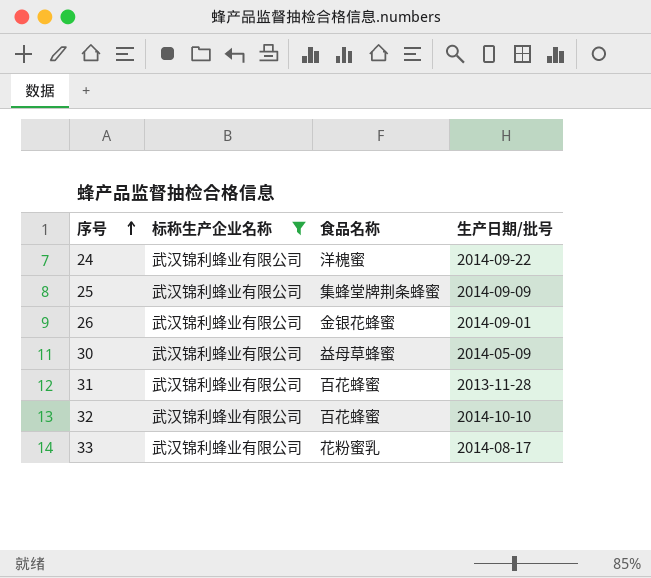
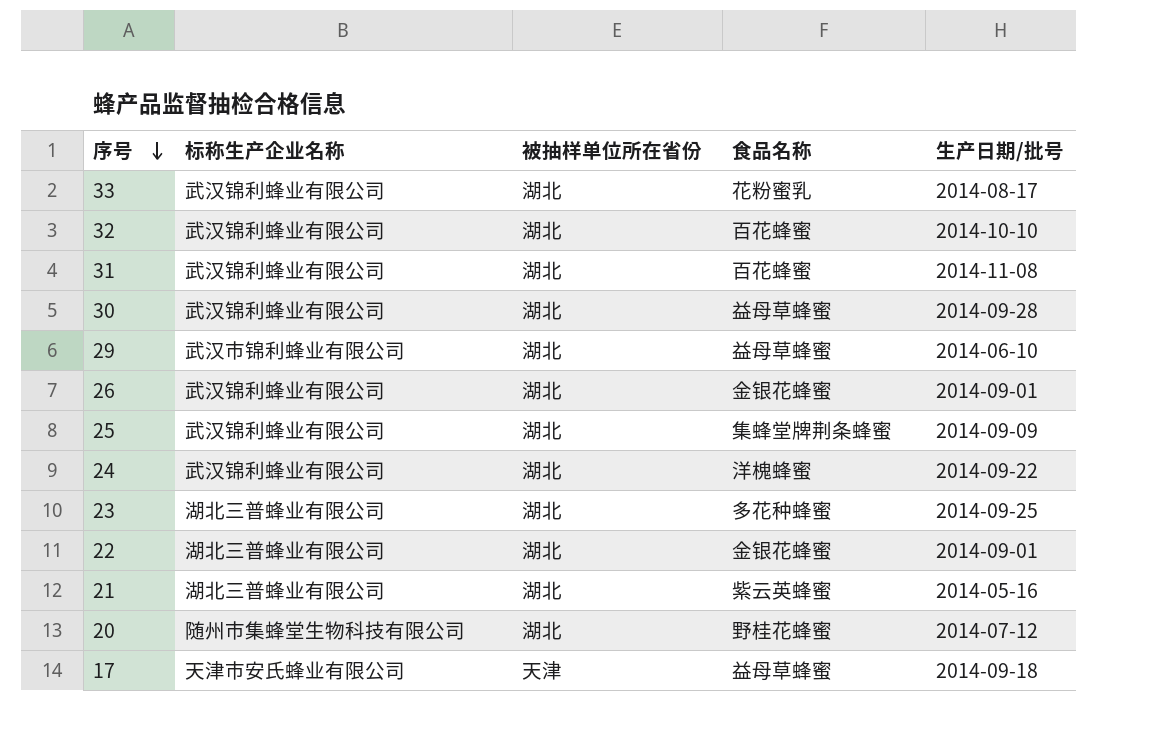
filter: 标称生产企业名称 = 武汉锦利蜂业有限公司 -> none
row order: 序号 ascending -> 序号 descending
column 被抽样单位所在省份 | position: none -> 3
31 | 生产日期/批号: 2013-11-28 -> 2014-11-08
30 | 生产日期/批号: 2014-05-09 -> 2014-09-28
24 | 食品名称: 洋槐蜜 -> 洋槐蜂蜜

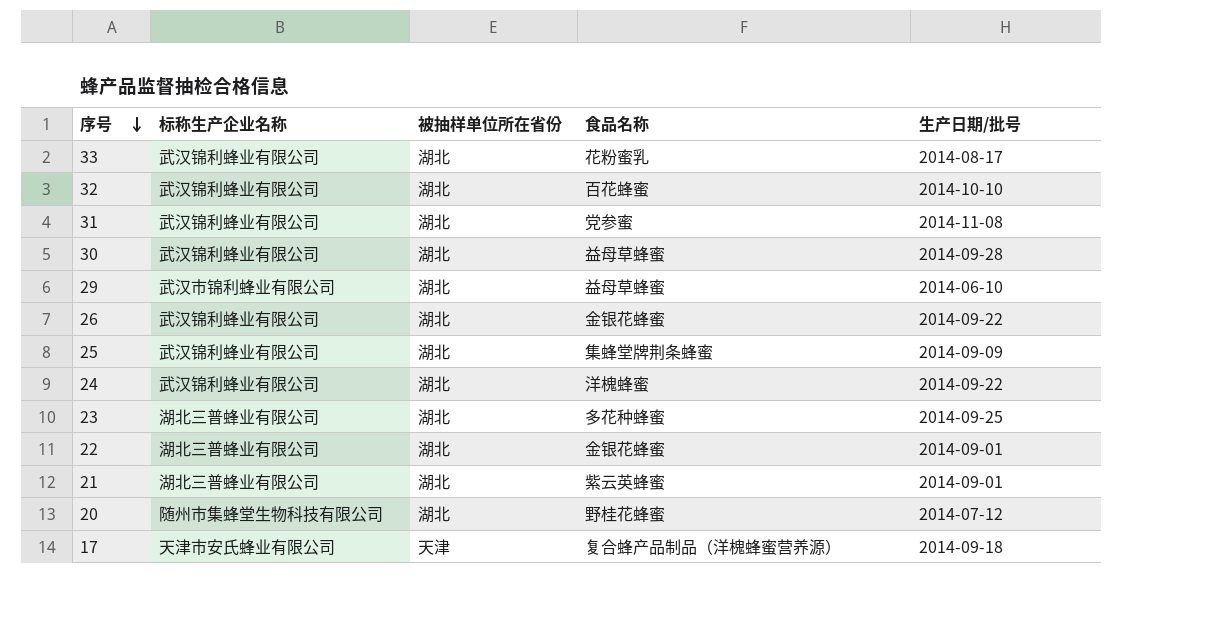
31 | 食品名称: 百花蜂蜜 -> 党参蜜
26 | 生产日期/批号: 2014-09-01 -> 2014-09-22
21 | 生产日期/批号: 2014-05-16 -> 2014-09-01
17 | 食品名称: 益母草蜂蜜 -> 复合蜂产品制品（洋槐蜂蜜营养源）

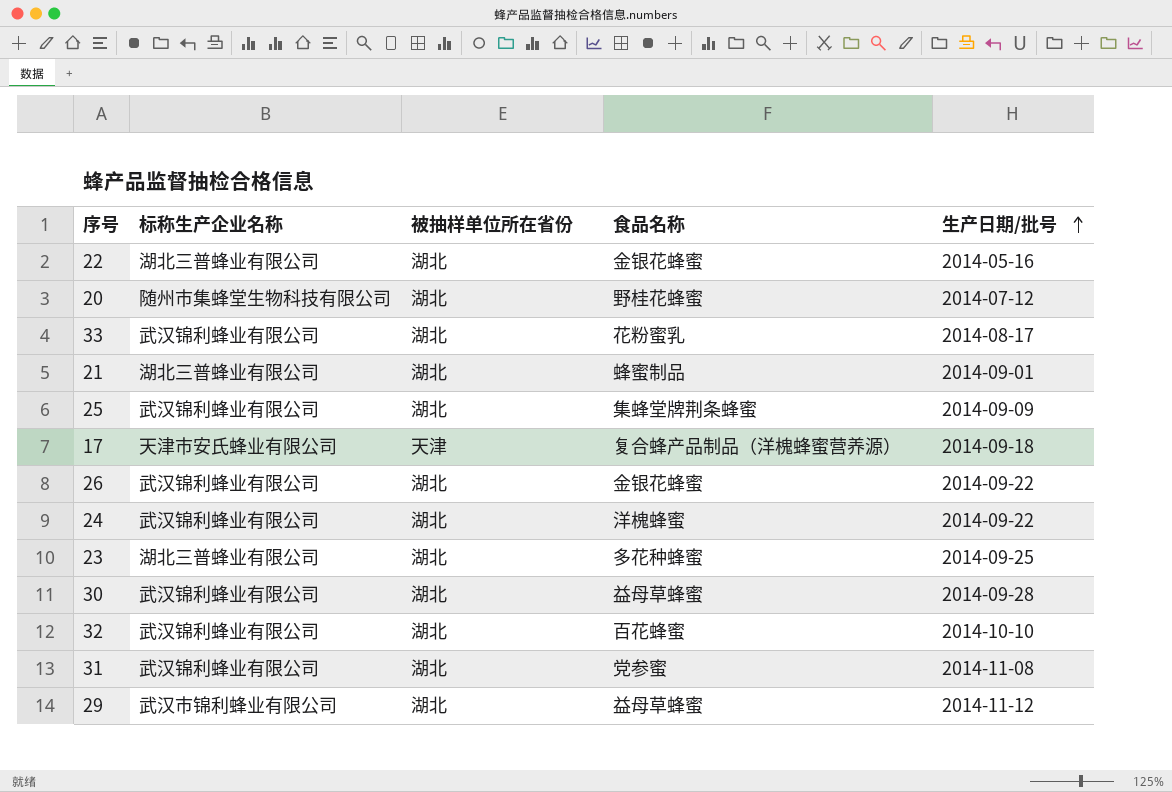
row order: 序号 descending -> 生产日期/批号 ascending
22 | 生产日期/批号: 2014-09-01 -> 2014-05-16
21 | 食品名称: 紫云英蜂蜜 -> 蜂蜜制品
29 | 生产日期/批号: 2014-06-10 -> 2014-11-12

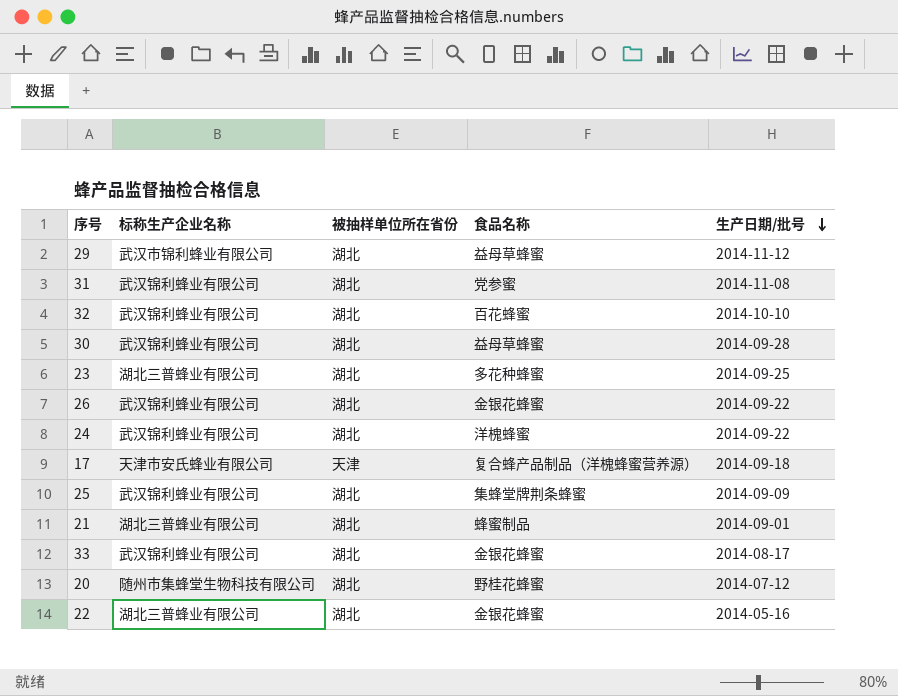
row order: 生产日期/批号 ascending -> 生产日期/批号 descending
33 | 食品名称: 花粉蜜乳 -> 金银花蜂蜜

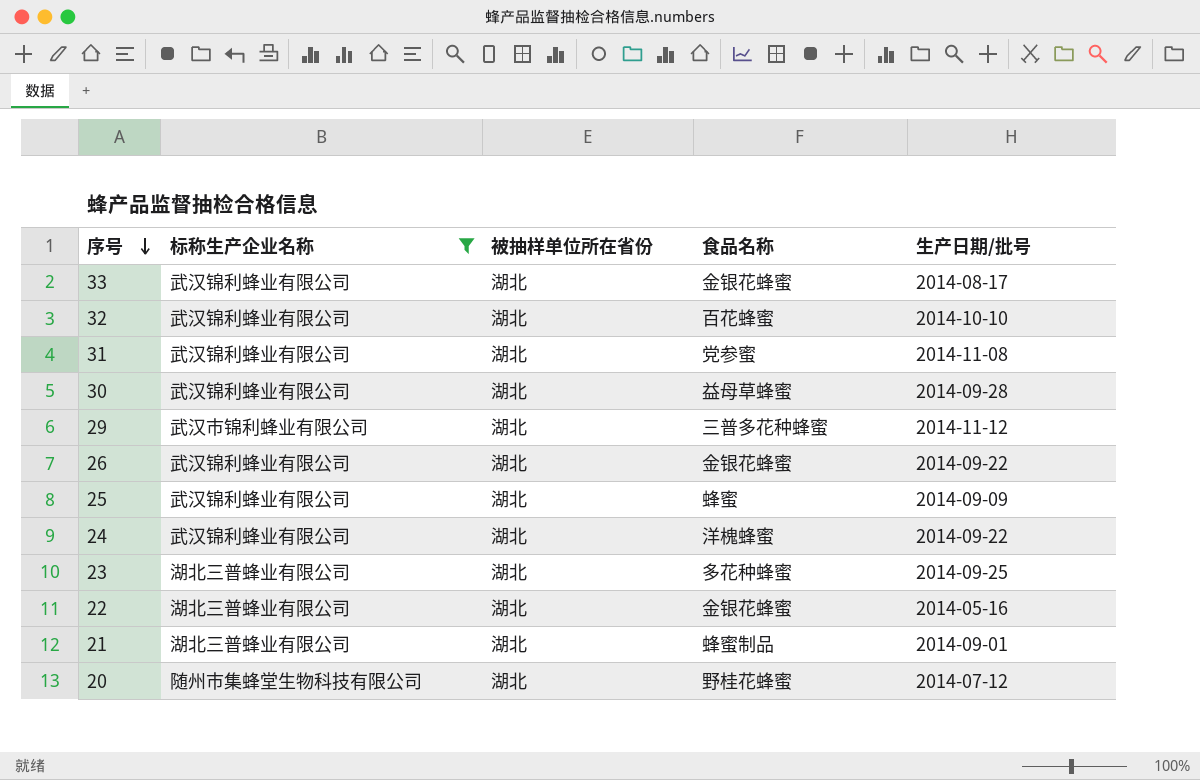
filter: none -> 标称生产企业名称 != 天津市安氏蜂业有限公司
row order: 生产日期/批号 descending -> 序号 descending
29 | 食品名称: 益母草蜂蜜 -> 三普多花种蜂蜜
25 | 食品名称: 集蜂堂牌荆条蜂蜜 -> 蜂蜜

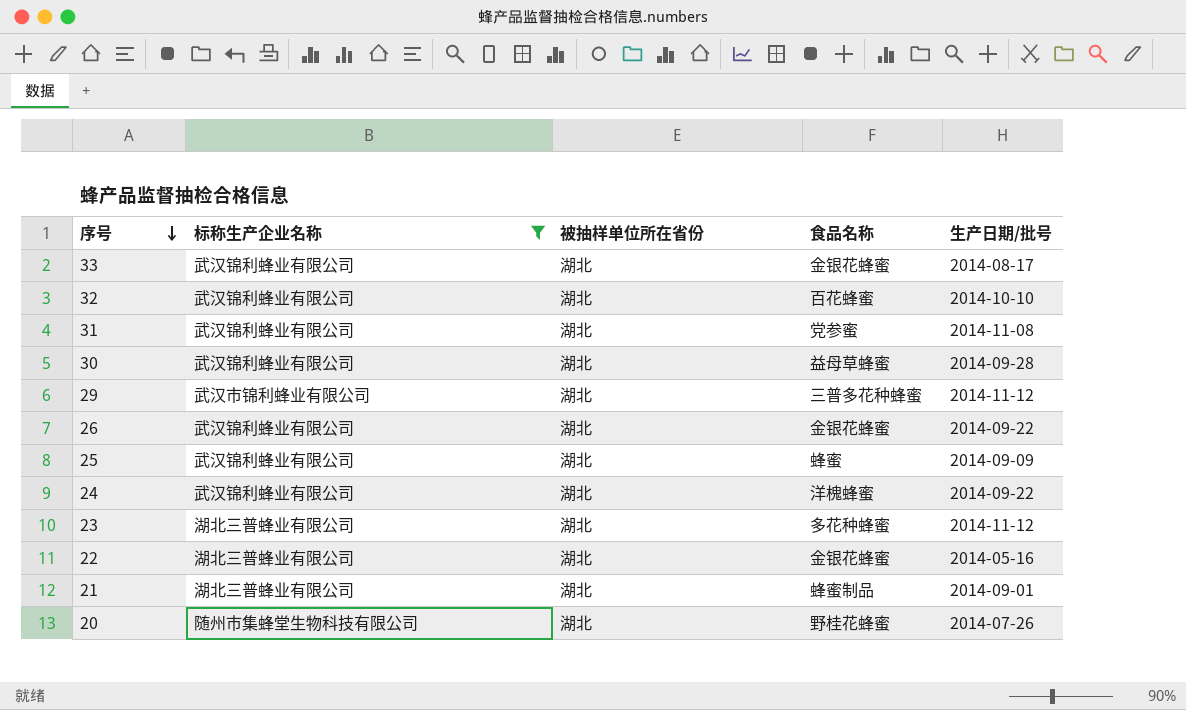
23 | 生产日期/批号: 2014-09-25 -> 2014-11-12
20 | 生产日期/批号: 2014-07-12 -> 2014-07-26

